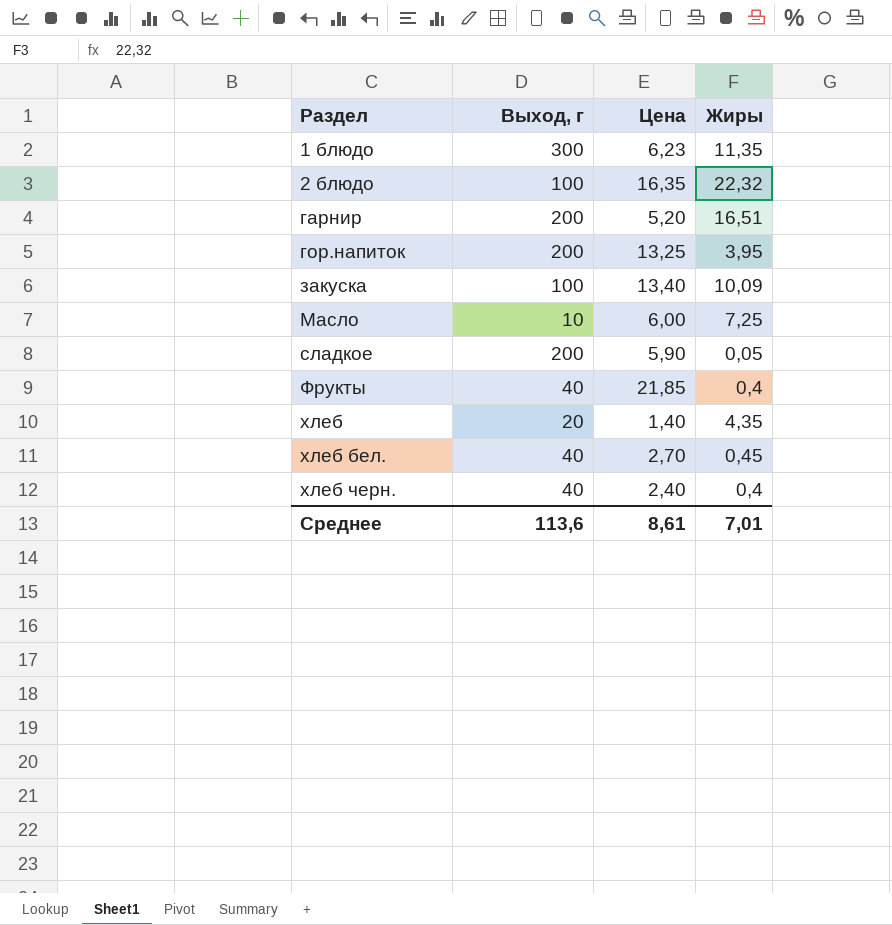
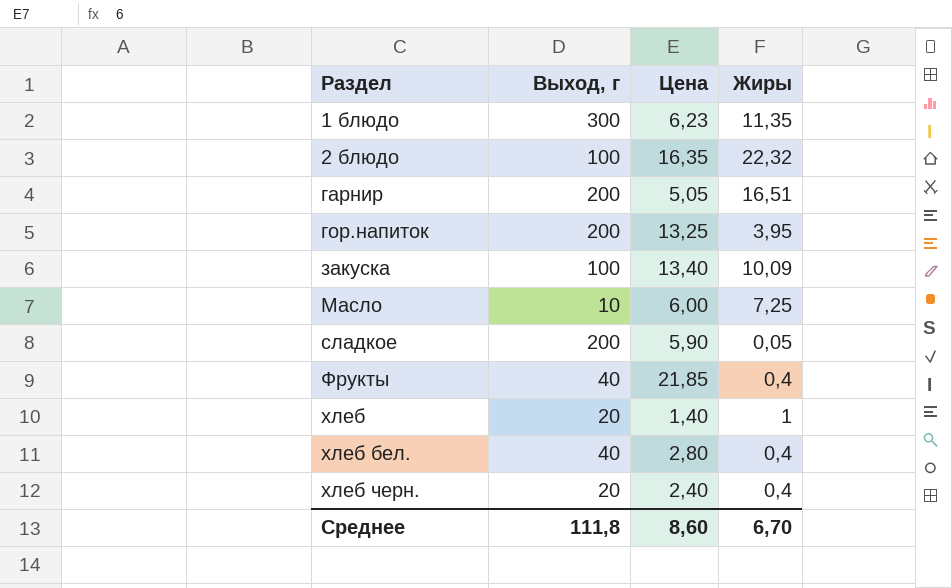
гарнир | Цена: 5,20 -> 5,05
хлеб | Жиры: 4,35 -> 1
хлеб бел. | Цена: 2,70 -> 2,80
хлеб бел. | Жиры: 0,45 -> 0,4
хлеб черн. | Выход, г: 40 -> 20
Среднее | Выход, г: 113,6 -> 111,8
Среднее | Цена: 8,61 -> 8,60
Среднее | Жиры: 7,01 -> 6,70

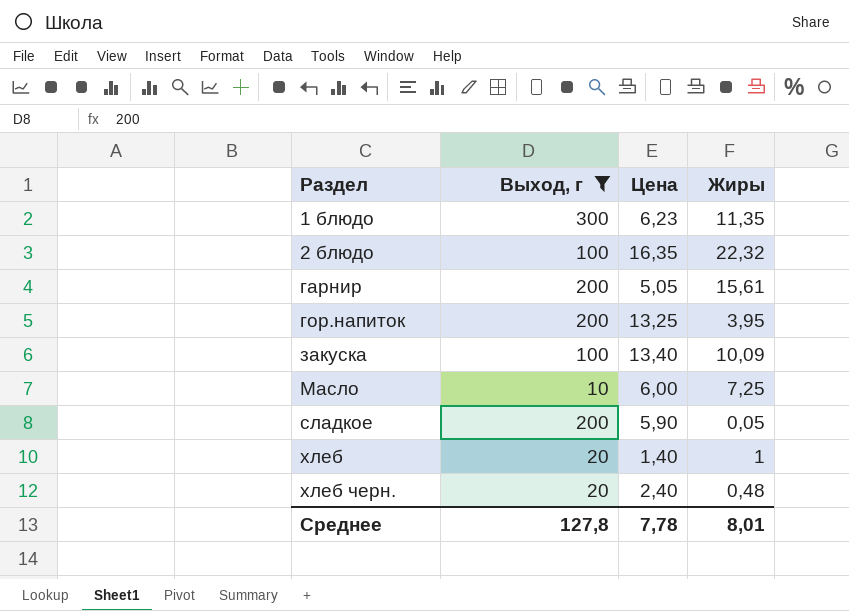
filter: none -> Выход, г != 40
гарнир | Жиры: 16,51 -> 15,61
хлеб черн. | Жиры: 0,4 -> 0,48
Среднее | Выход, г: 111,8 -> 127,8
Среднее | Цена: 8,60 -> 7,78
Среднее | Жиры: 6,70 -> 8,01

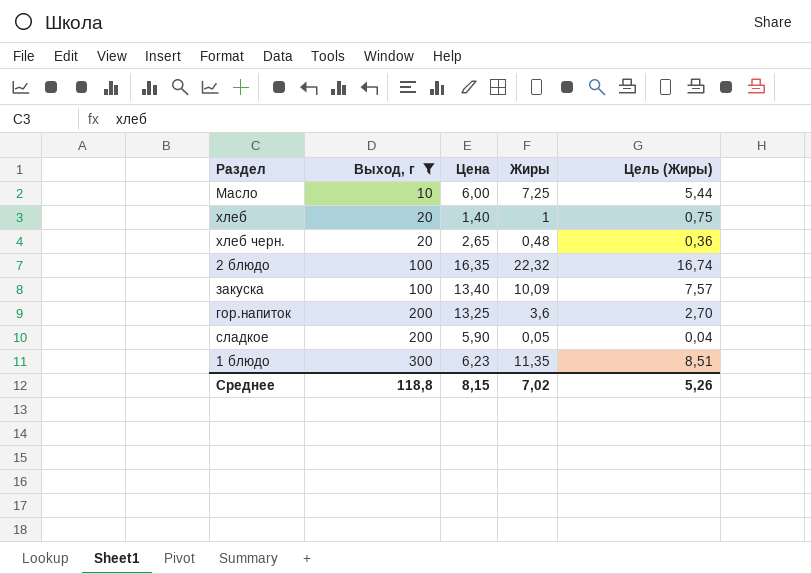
row order: Раздел ascending -> Выход, г ascending
column Цель (Жиры) | formula: none -> [Жиры] * 0,75
row гарнир: 200 | 5,05 | 15,61 -> none
хлеб черн. | Цена: 2,40 -> 2,65
гор.напиток | Жиры: 3,95 -> 3,6
Среднее | Выход, г: 127,8 -> 118,8
Среднее | Цена: 7,78 -> 8,15
Среднее | Жиры: 8,01 -> 7,02

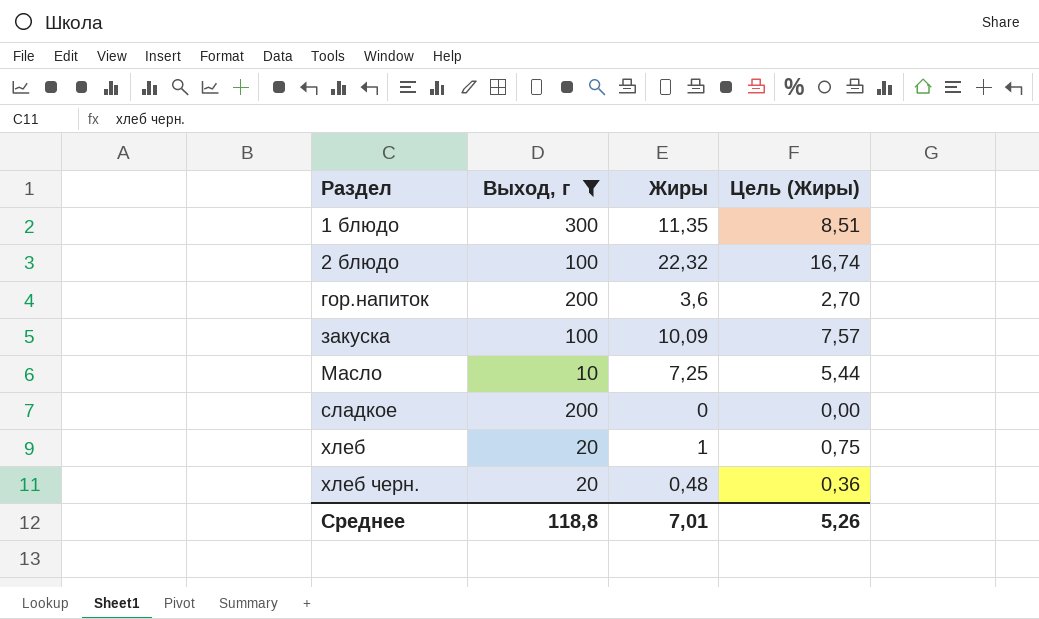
row order: Выход, г ascending -> Раздел ascending
column Цена | position: 3 -> none
сладкое | Жиры: 0,05 -> 0
сладкое | Цель (Жиры): 0,04 -> 0,00
Среднее | Жиры: 7,02 -> 7,01

